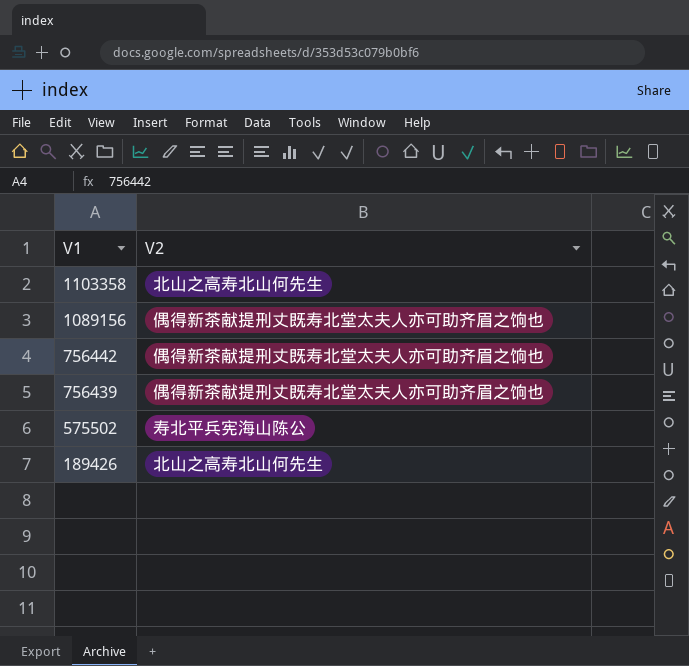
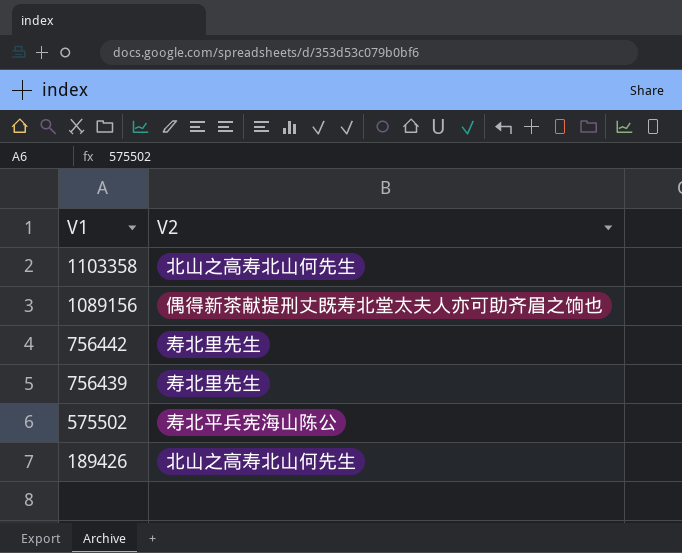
756442 | V2: 偶得新茶献提刑丈既寿北堂太夫人亦可助齐眉之饷也 -> 寿北里先生
756439 | V2: 偶得新茶献提刑丈既寿北堂太夫人亦可助齐眉之饷也 -> 寿北里先生

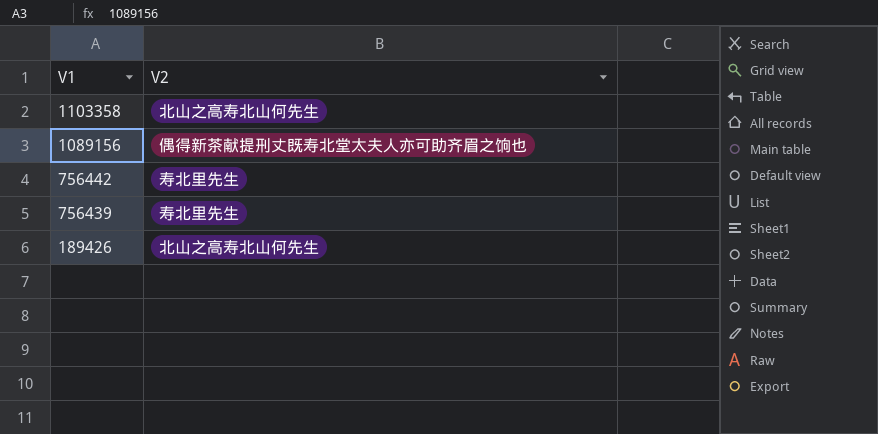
row 575502: 寿北平兵宪海山陈公 -> none

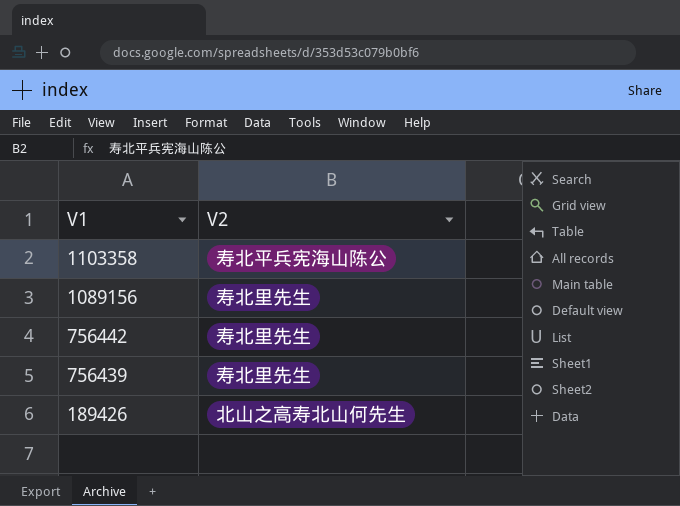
1103358 | V2: 北山之高寿北山何先生 -> 寿北平兵宪海山陈公
1089156 | V2: 偶得新茶献提刑丈既寿北堂太夫人亦可助齐眉之饷也 -> 寿北里先生

